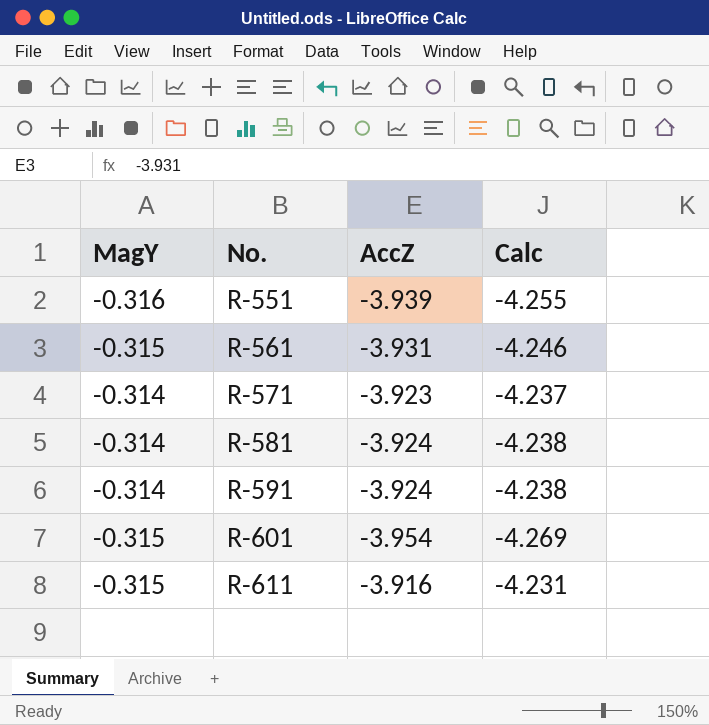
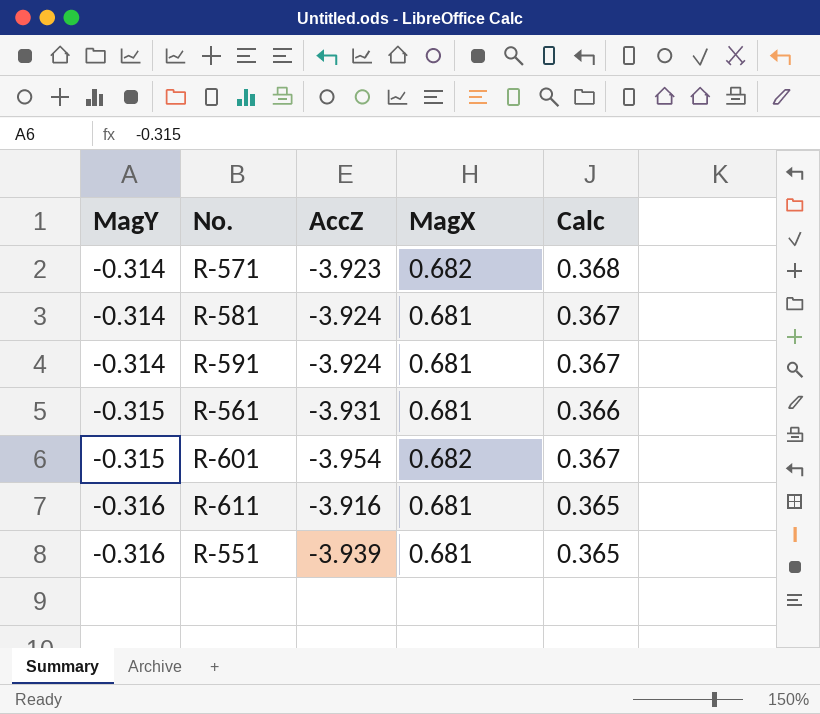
row order: No. ascending -> MagY descending
column MagX | position: none -> 4
column Calc | formula: [MagY] + [AccZ] -> [MagY] + [MagX]
R-611 | MagY: -0.315 -> -0.316

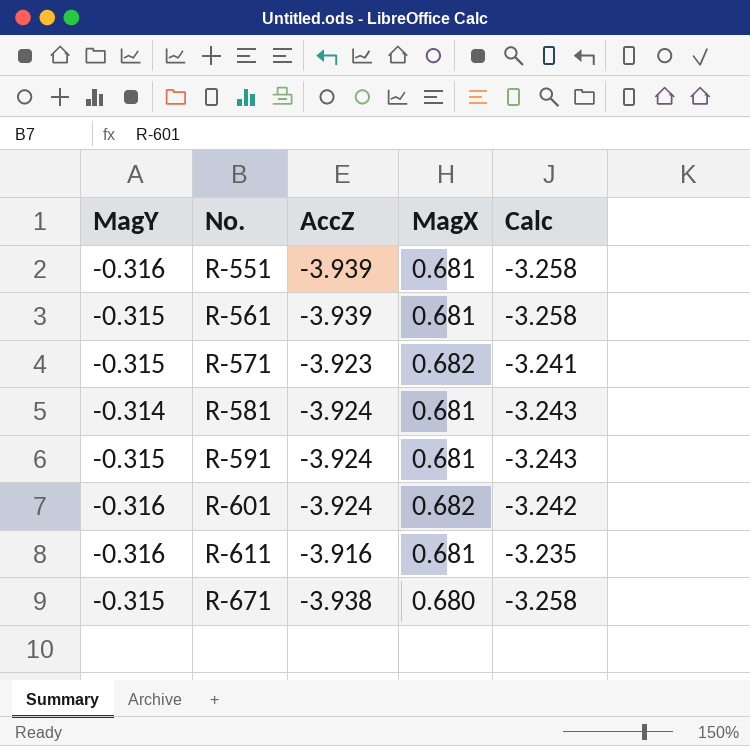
row order: MagY descending -> No. ascending
column Calc | formula: [MagY] + [MagX] -> [AccZ] + [MagX]
R-561 | AccZ: -3.931 -> -3.939
R-571 | MagY: -0.314 -> -0.315
R-591 | MagY: -0.314 -> -0.315
R-601 | MagY: -0.315 -> -0.316
R-601 | AccZ: -3.954 -> -3.924
row R-671: none -> -0.315 | -3.938 | 0.680 | -3.258

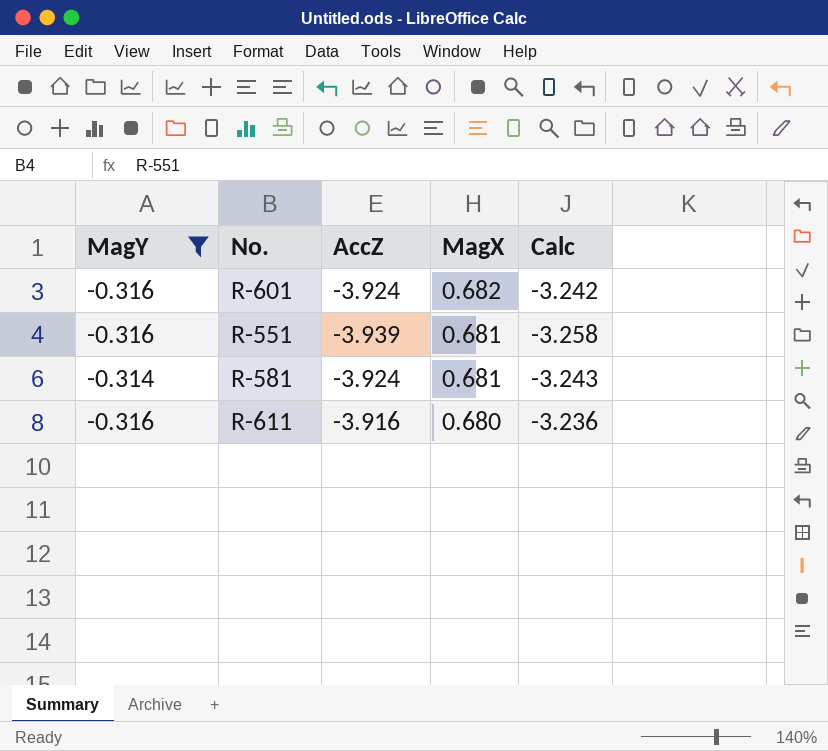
filter: none -> MagY != -0.315
row order: No. ascending -> MagX descending
R-611 | MagX: 0.681 -> 0.680
R-611 | Calc: -3.235 -> -3.236

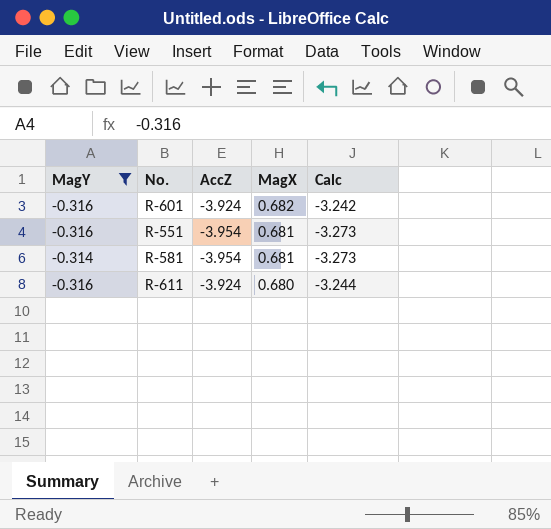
R-551 | AccZ: -3.939 -> -3.954
R-551 | Calc: -3.258 -> -3.273
R-581 | AccZ: -3.924 -> -3.954
R-581 | Calc: -3.243 -> -3.273
R-611 | AccZ: -3.916 -> -3.924
R-611 | Calc: -3.236 -> -3.244

